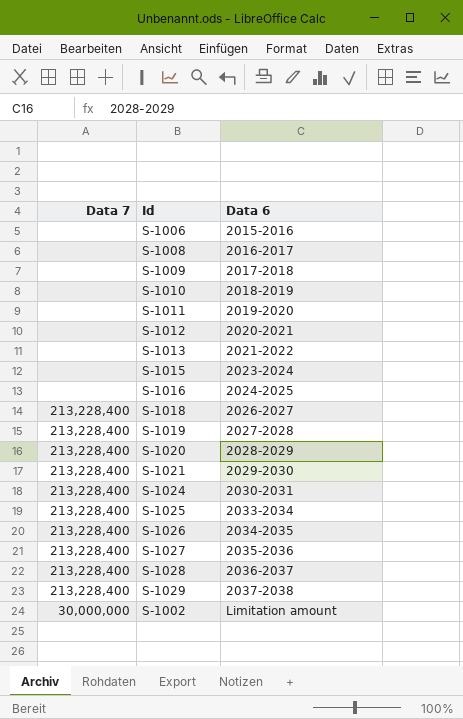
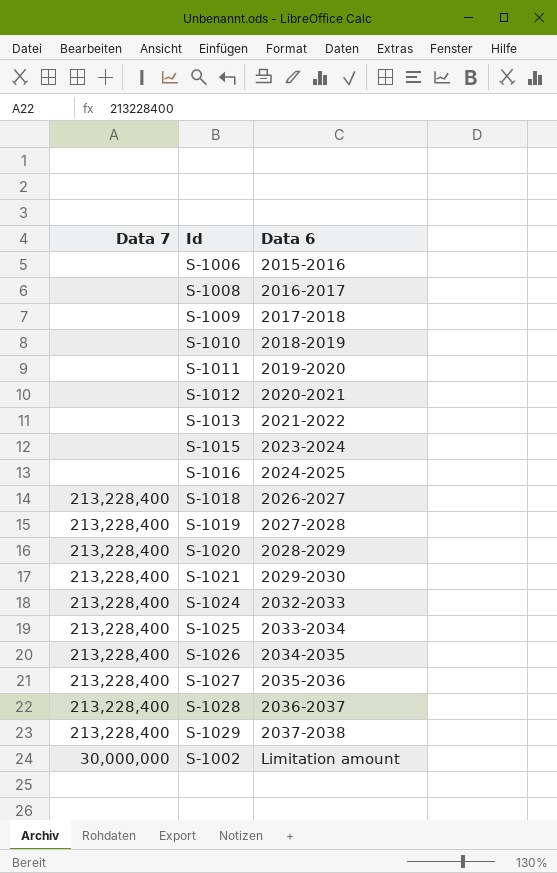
S-1024 | Data 6: 2030-2031 -> 2032-2033

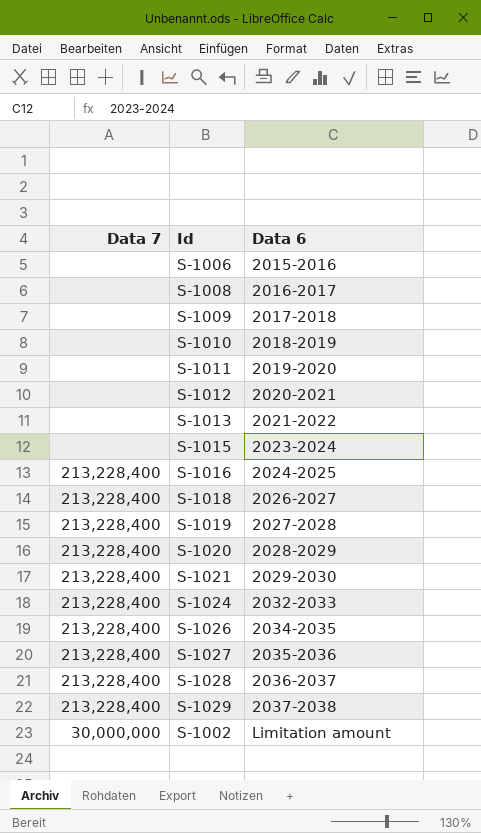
row S-1025: 213,228,400 | 2033-2034 -> none
S-1016 | Data 7: none -> 213,228,400

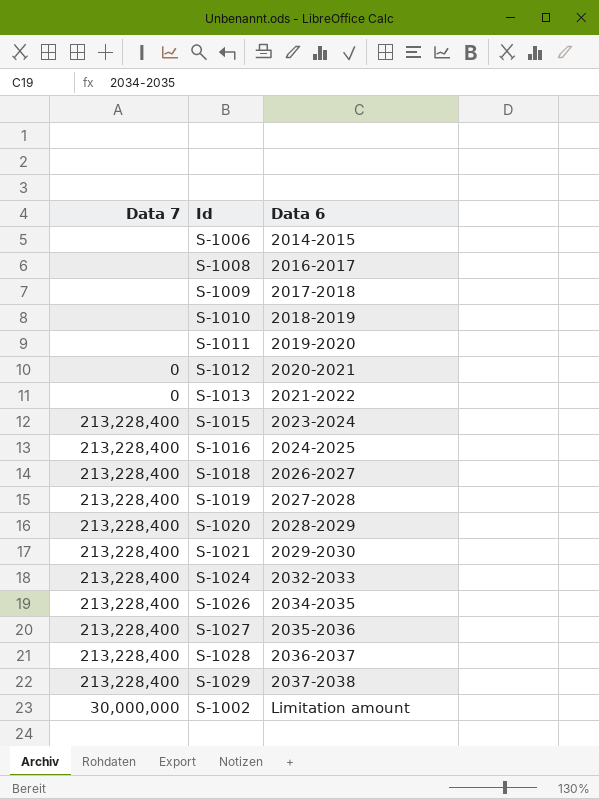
S-1006 | Data 6: 2015-2016 -> 2014-2015
S-1012 | Data 7: none -> 0
S-1013 | Data 7: none -> 0
S-1015 | Data 7: none -> 213,228,400

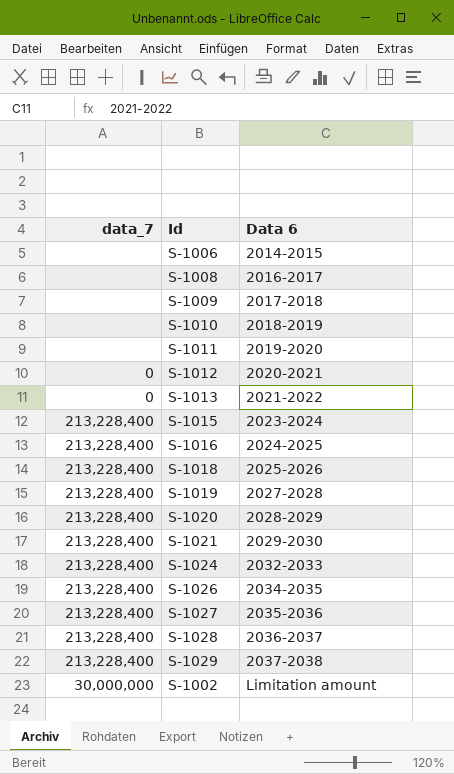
column name: Data 7 -> data_7
S-1018 | Data 6: 2026-2027 -> 2025-2026

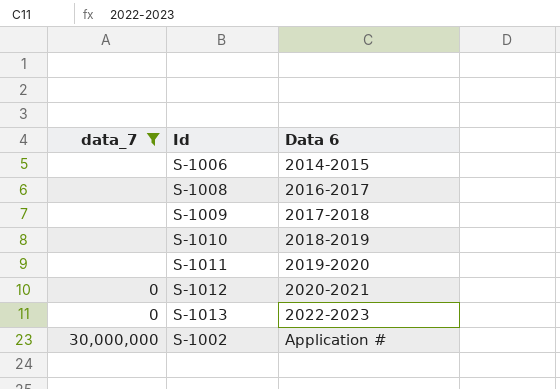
filter: none -> data_7 != 213,228,400
S-1013 | Data 6: 2021-2022 -> 2022-2023
S-1002 | Data 6: Limitation amount -> Application #

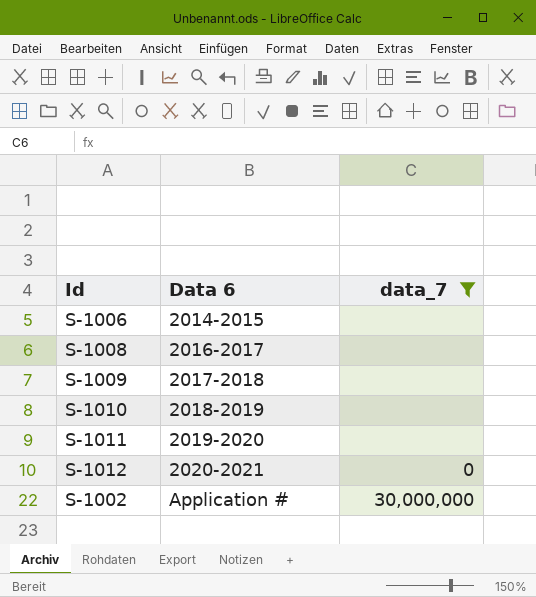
column data_7 | position: 1 -> 3
row S-1013: 0 | 2022-2023 -> none

